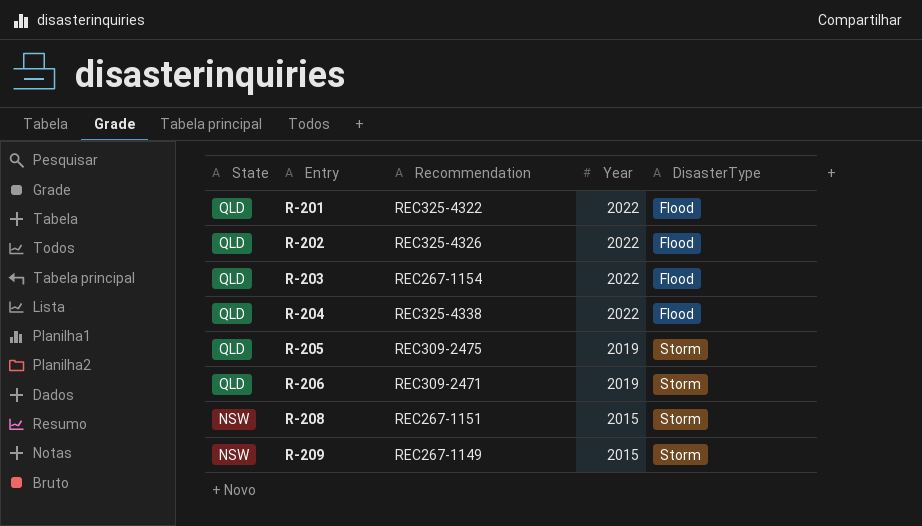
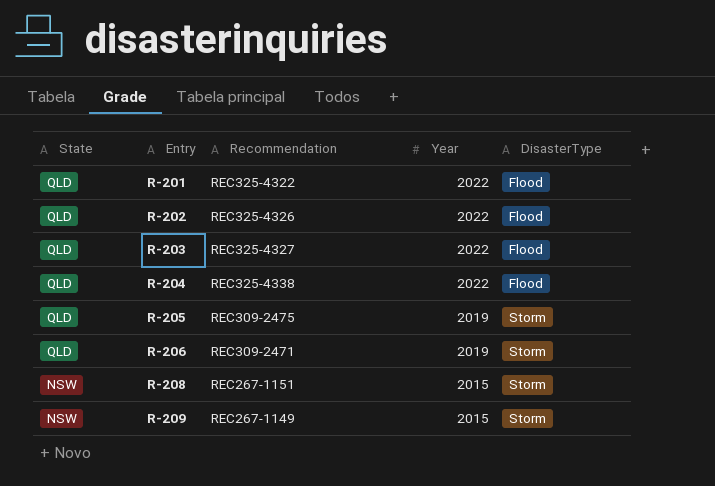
R-203 | Recommendation: REC267-1154 -> REC325-4327

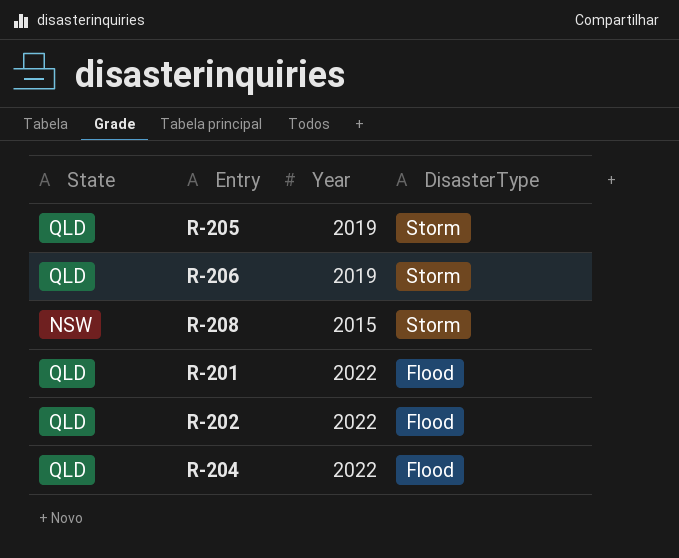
row order: State descending -> DisasterType descending
column Recommendation | position: 3 -> none
row R-203: QLD | REC325-4327 | 2022 | Flood -> none
row R-209: NSW | REC267-1149 | 2015 | Storm -> none

